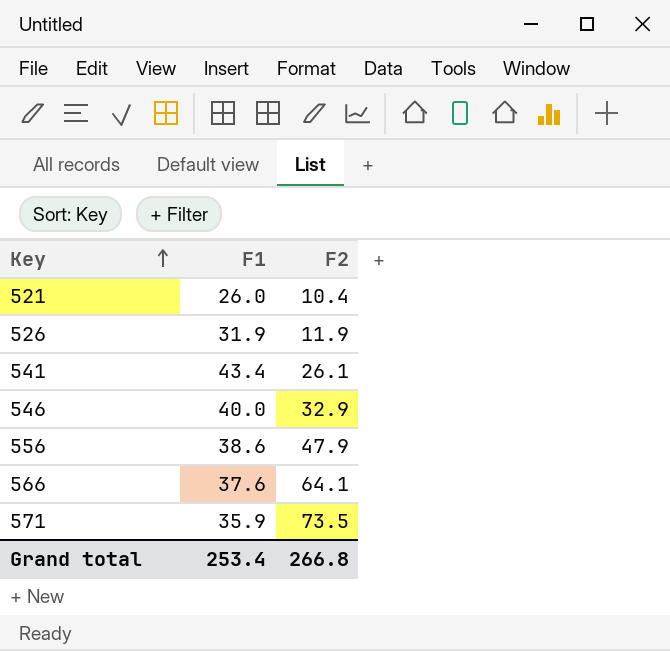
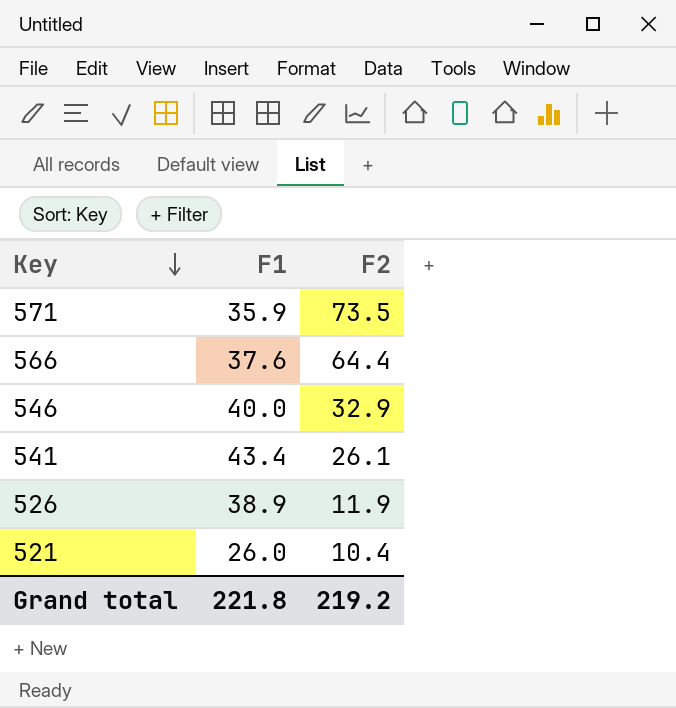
row order: Key ascending -> Key descending
row 556: 38.6 | 47.9 -> none
566 | F2: 64.1 -> 64.4
526 | F1: 31.9 -> 38.9
Grand total | F1: 253.4 -> 221.8
Grand total | F2: 266.8 -> 219.2

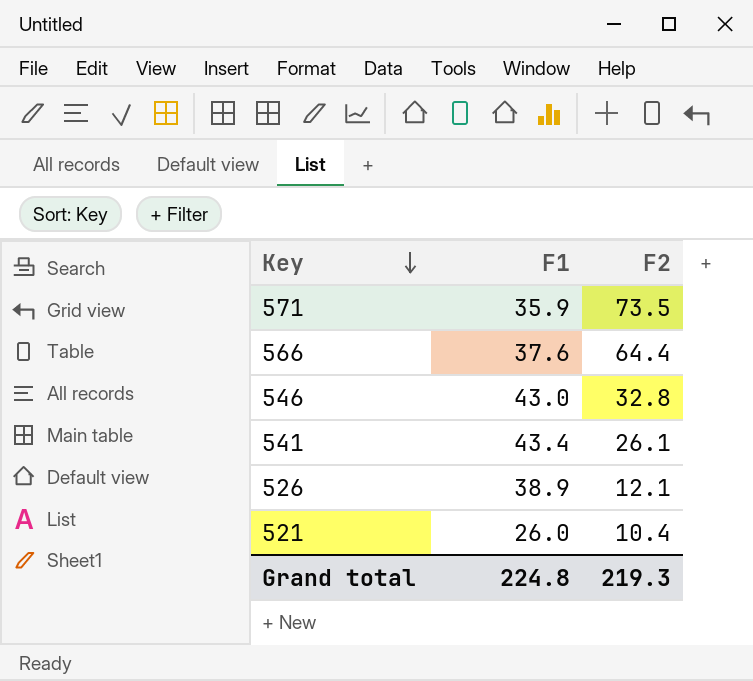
546 | F1: 40.0 -> 43.0
546 | F2: 32.9 -> 32.8
526 | F2: 11.9 -> 12.1
Grand total | F1: 221.8 -> 224.8
Grand total | F2: 219.2 -> 219.3

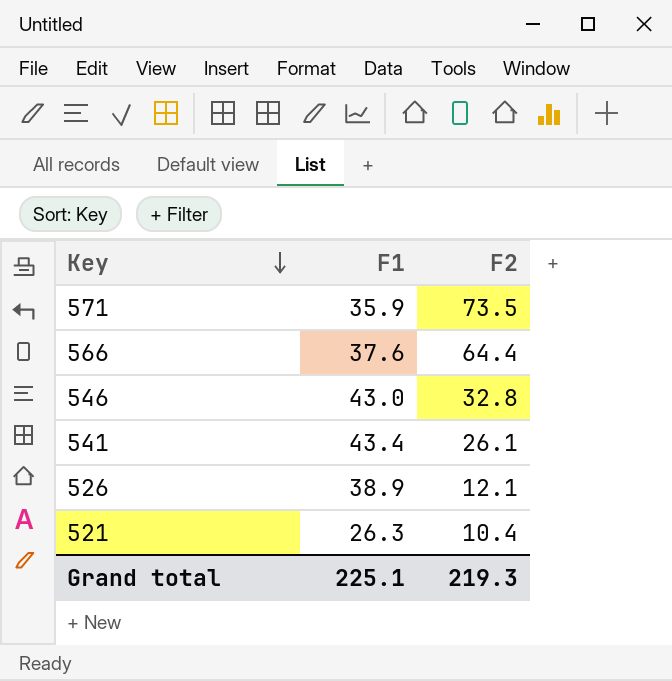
521 | F1: 26.0 -> 26.3
Grand total | F1: 224.8 -> 225.1

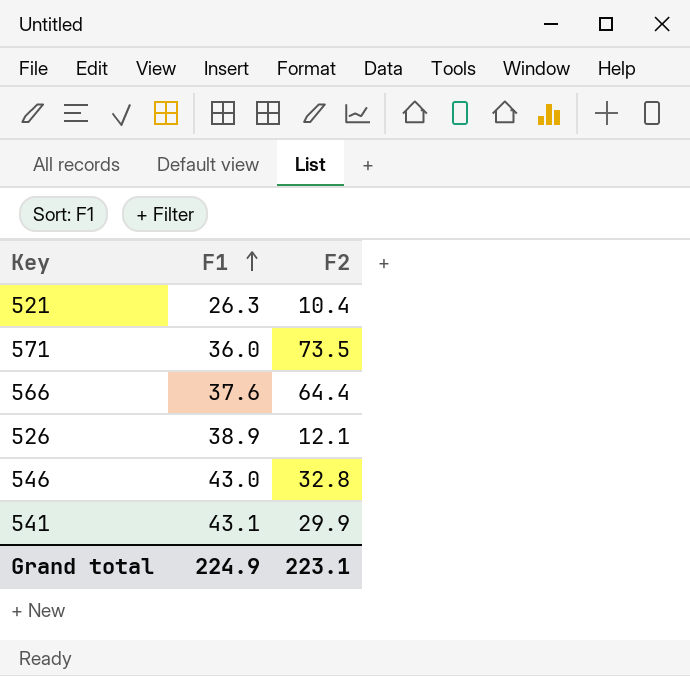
row order: Key descending -> F1 ascending
571 | F1: 35.9 -> 36.0
541 | F1: 43.4 -> 43.1
541 | F2: 26.1 -> 29.9
Grand total | F1: 225.1 -> 224.9
Grand total | F2: 219.3 -> 223.1

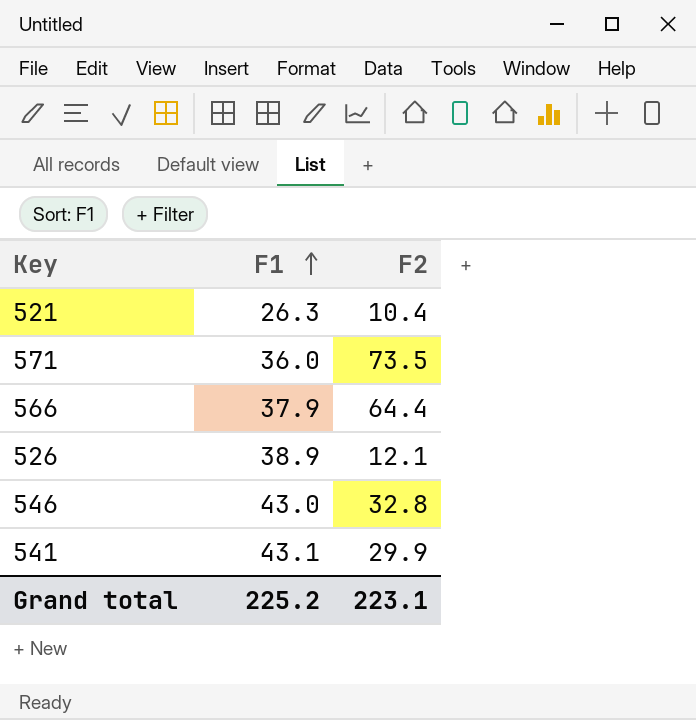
566 | F1: 37.6 -> 37.9
Grand total | F1: 224.9 -> 225.2

